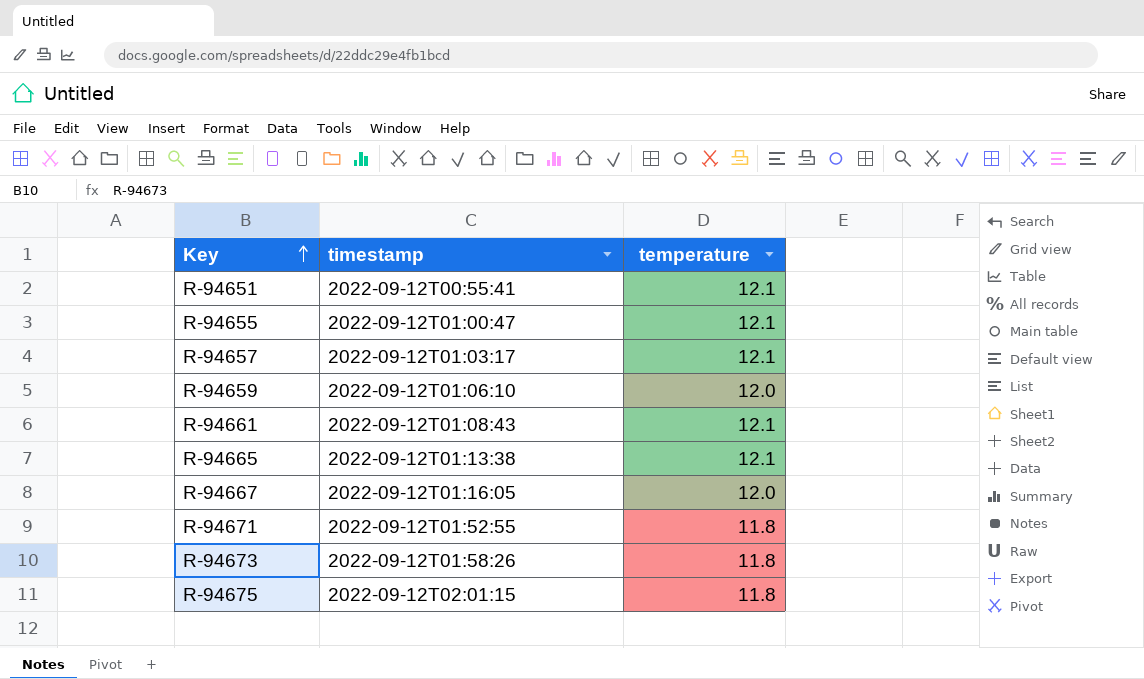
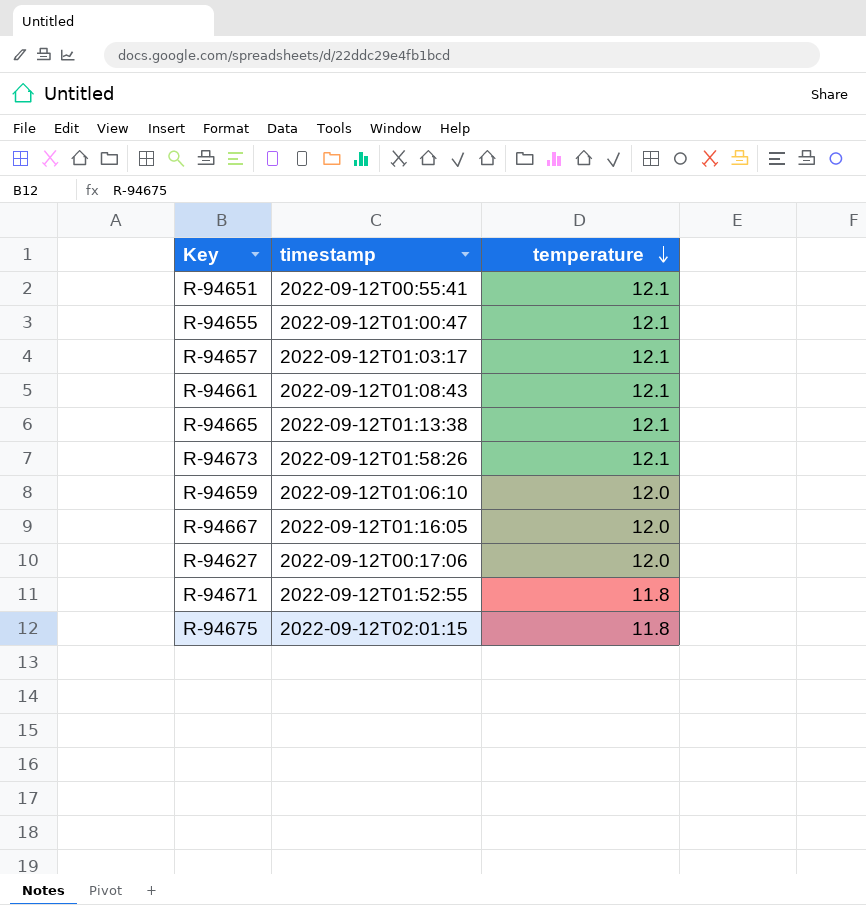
row order: Key ascending -> temperature descending
R-94673 | temperature: 11.8 -> 12.1
row R-94627: none -> 2022-09-12T00:17:06 | 12.0

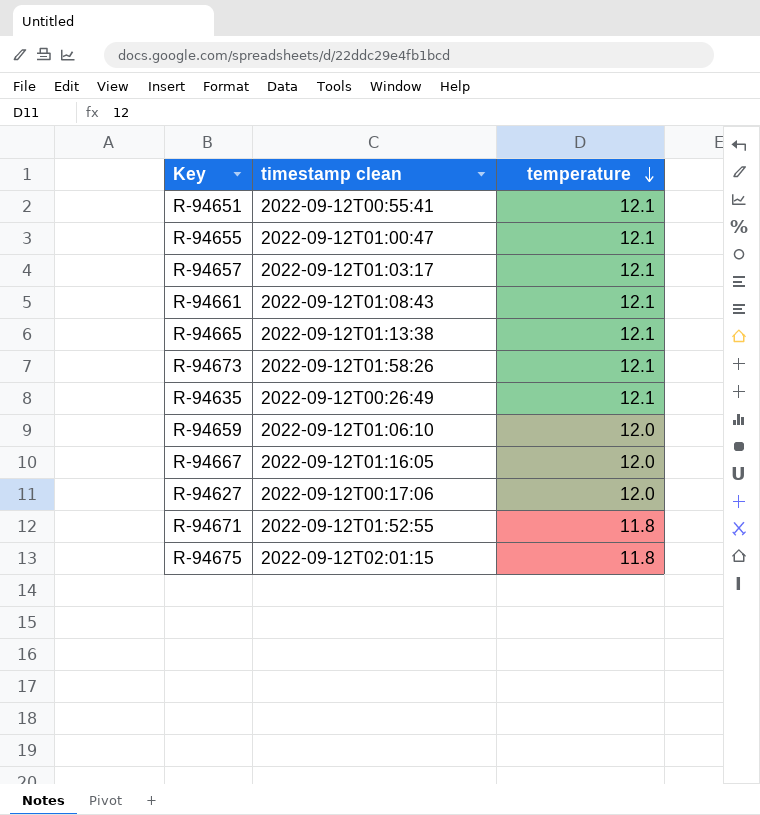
column name: timestamp -> timestamp clean
row R-94635: none -> 2022-09-12T00:26:49 | 12.1

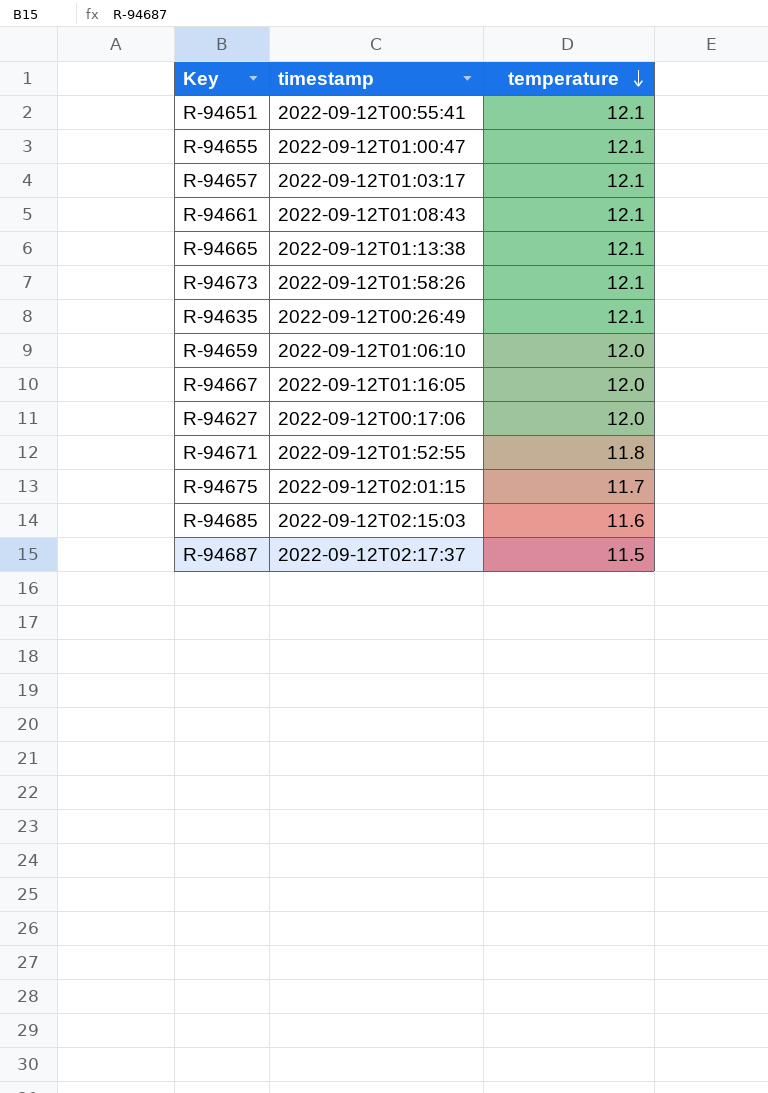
column name: timestamp clean -> timestamp
R-94675 | temperature: 11.8 -> 11.7
row R-94685: none -> 2022-09-12T02:15:03 | 11.6
row R-94687: none -> 2022-09-12T02:17:37 | 11.5

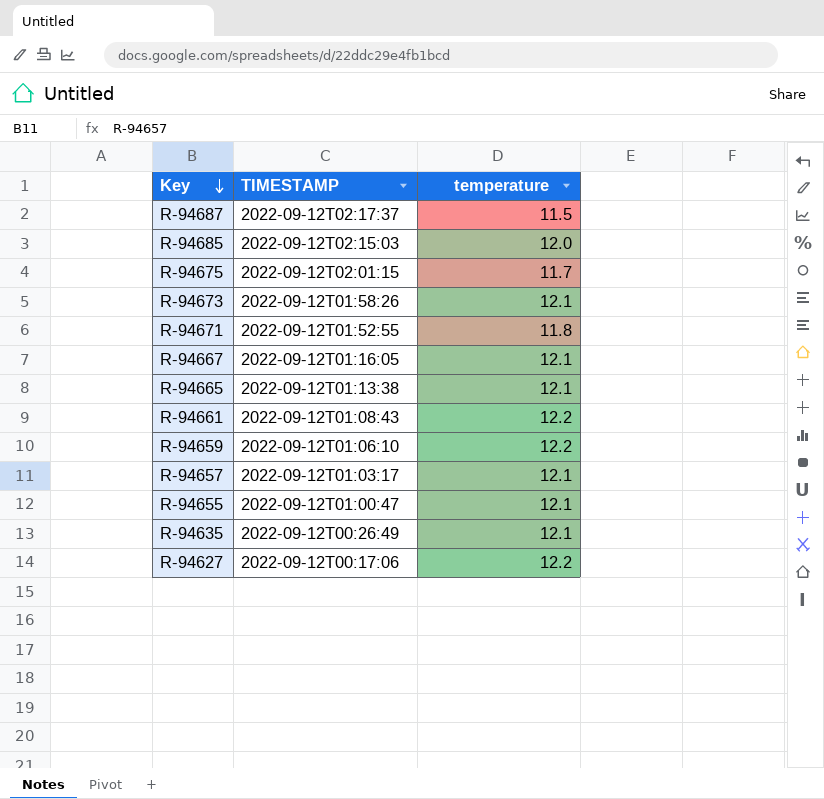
row order: temperature descending -> Key descending
column name: timestamp -> TIMESTAMP
row R-94651: 2022-09-12T00:55:41 | 12.1 -> none
R-94685 | temperature: 11.6 -> 12.0
R-94667 | temperature: 12.0 -> 12.1
R-94661 | temperature: 12.1 -> 12.2
R-94659 | temperature: 12.0 -> 12.2
R-94627 | temperature: 12.0 -> 12.2

